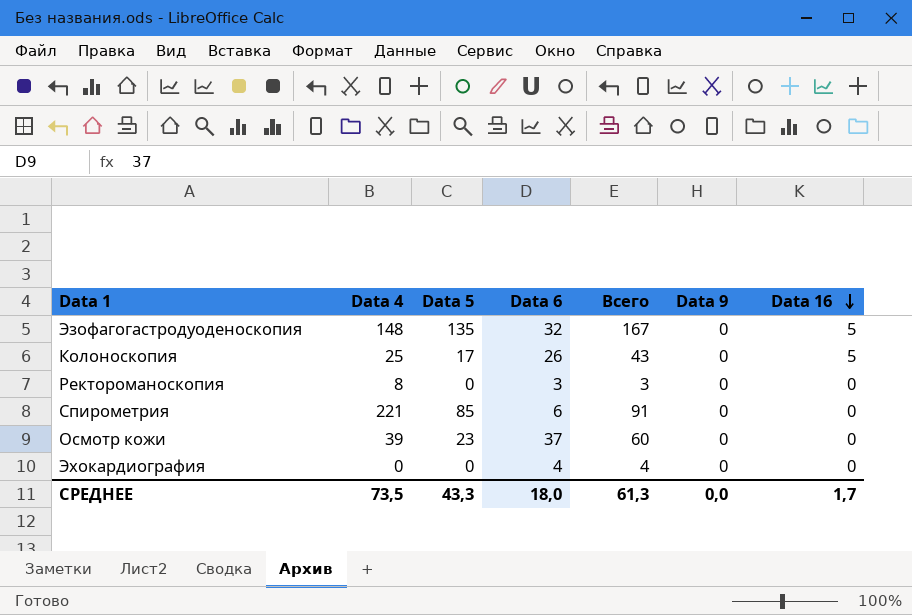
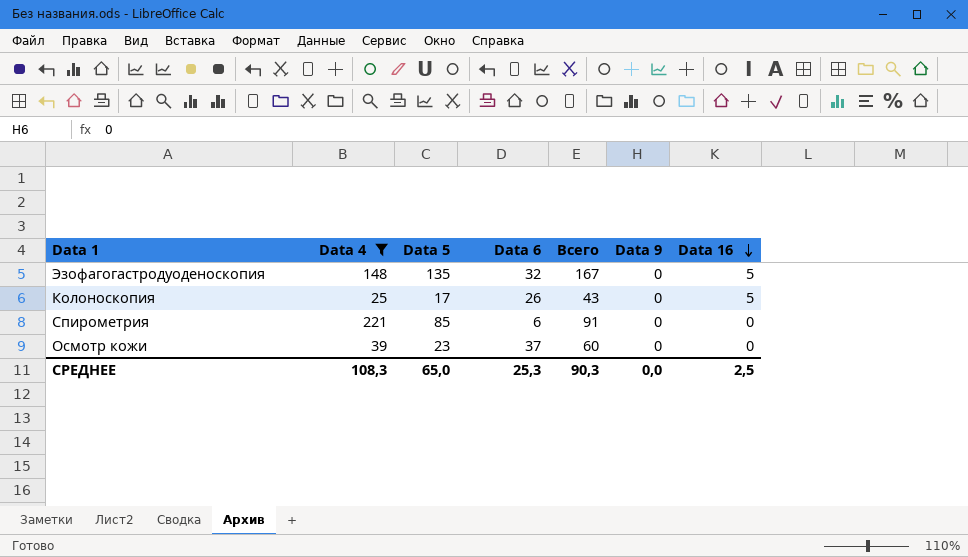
filter: none -> Data 4 >= 25
СРЕДНЕЕ | Data 4: 73,5 -> 108,3
СРЕДНЕЕ | Data 5: 43,3 -> 65,0
СРЕДНЕЕ | Data 6: 18,0 -> 25,3
СРЕДНЕЕ | Всего: 61,3 -> 90,3
СРЕДНЕЕ | Data 16: 1,7 -> 2,5

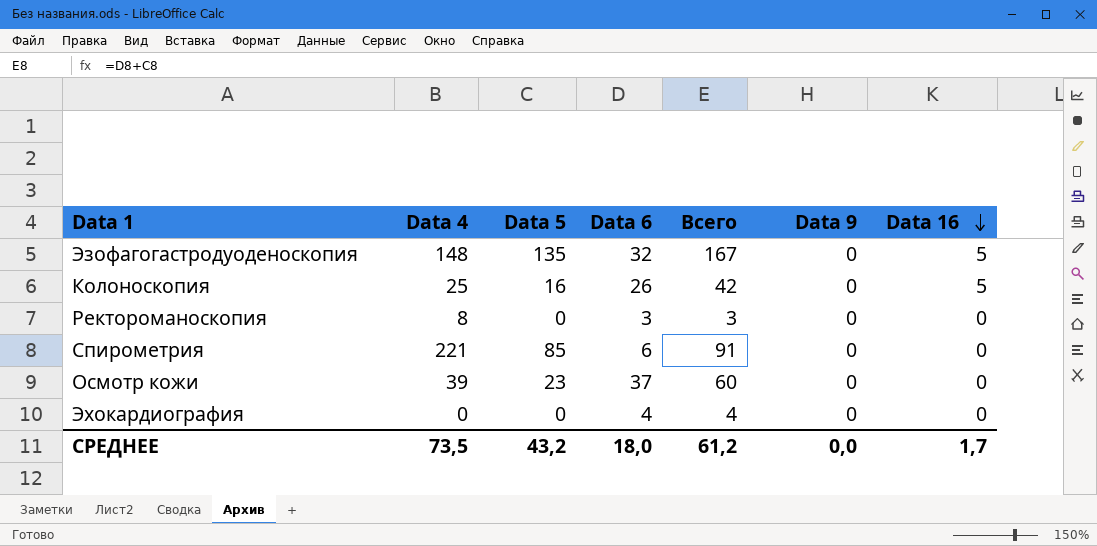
filter: Data 4 >= 25 -> none
Колоноскопия | Data 5: 17 -> 16
Колоноскопия | Всего: 43 -> 42
СРЕДНЕЕ | Data 4: 108,3 -> 73,5
СРЕДНЕЕ | Data 5: 65,0 -> 43,2
СРЕДНЕЕ | Data 6: 25,3 -> 18,0
СРЕДНЕЕ | Всего: 90,3 -> 61,2
СРЕДНЕЕ | Data 16: 2,5 -> 1,7

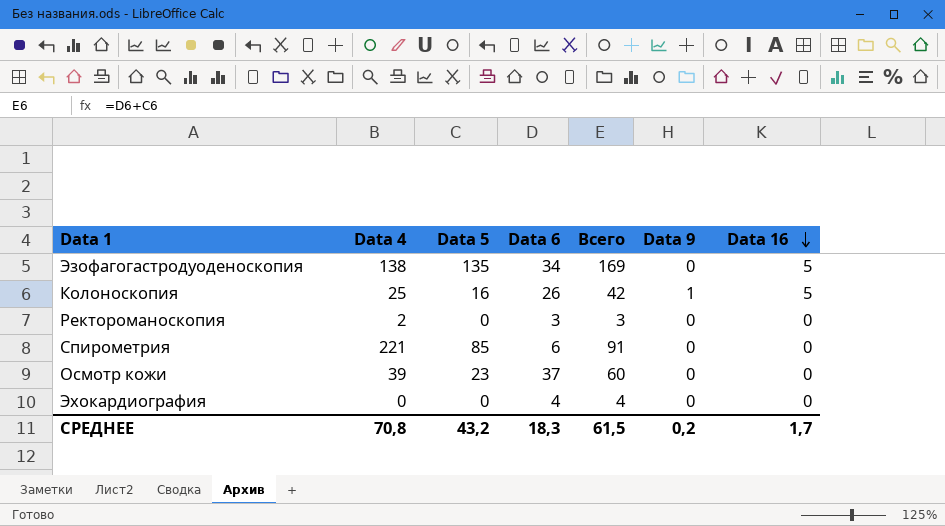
Эзофагогастродуоденоскопия | Data 4: 148 -> 138
Эзофагогастродуоденоскопия | Data 6: 32 -> 34
Эзофагогастродуоденоскопия | Всего: 167 -> 169
Колоноскопия | Data 9: 0 -> 1
Ректороманоскопия | Data 4: 8 -> 2
СРЕДНЕЕ | Data 4: 73,5 -> 70,8
СРЕДНЕЕ | Data 6: 18,0 -> 18,3
СРЕДНЕЕ | Всего: 61,2 -> 61,5
СРЕДНЕЕ | Data 9: 0,0 -> 0,2

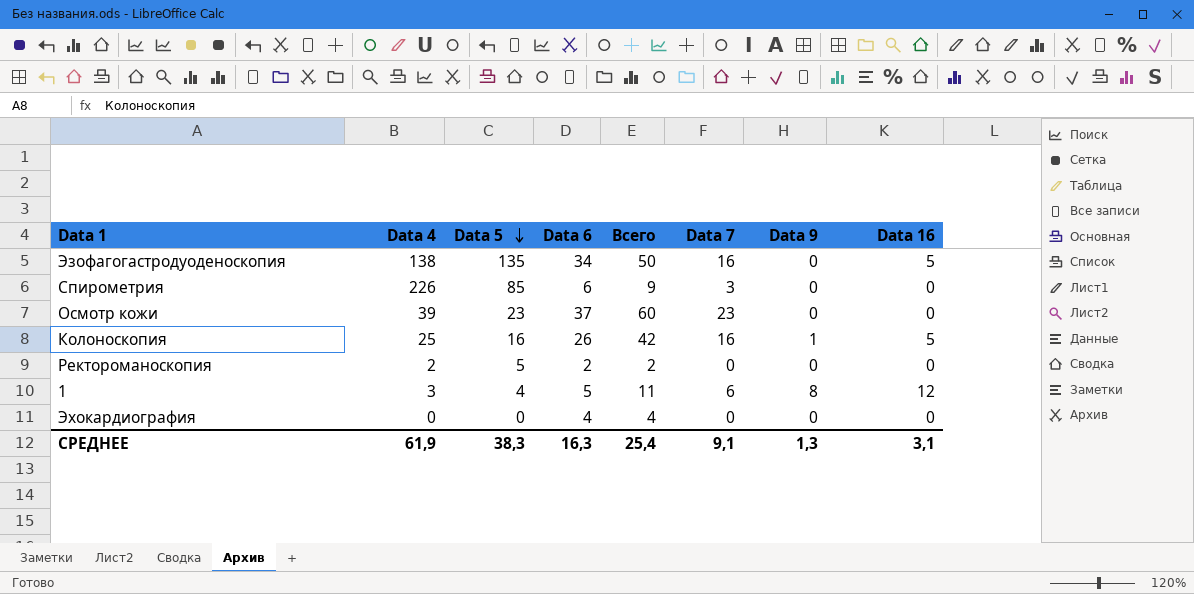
row order: Data 16 descending -> Data 5 descending
column Всего | formula: [Data 5] + [Data 6] -> [Data 6] + [Data 7]
column Data 7 | position: none -> 6
Спирометрия | Data 4: 221 -> 226
Ректороманоскопия | Data 5: 0 -> 5
Ректороманоскопия | Data 6: 3 -> 2
row 1: none -> 3 | 4 | 5 | 11 | 6 | 8 | 12
СРЕДНЕЕ | Data 4: 70,8 -> 61,9
СРЕДНЕЕ | Data 5: 43,2 -> 38,3
СРЕДНЕЕ | Data 6: 18,3 -> 16,3
СРЕДНЕЕ | Всего: 61,5 -> 25,4
СРЕДНЕЕ | Data 9: 0,2 -> 1,3
СРЕДНЕЕ | Data 16: 1,7 -> 3,1

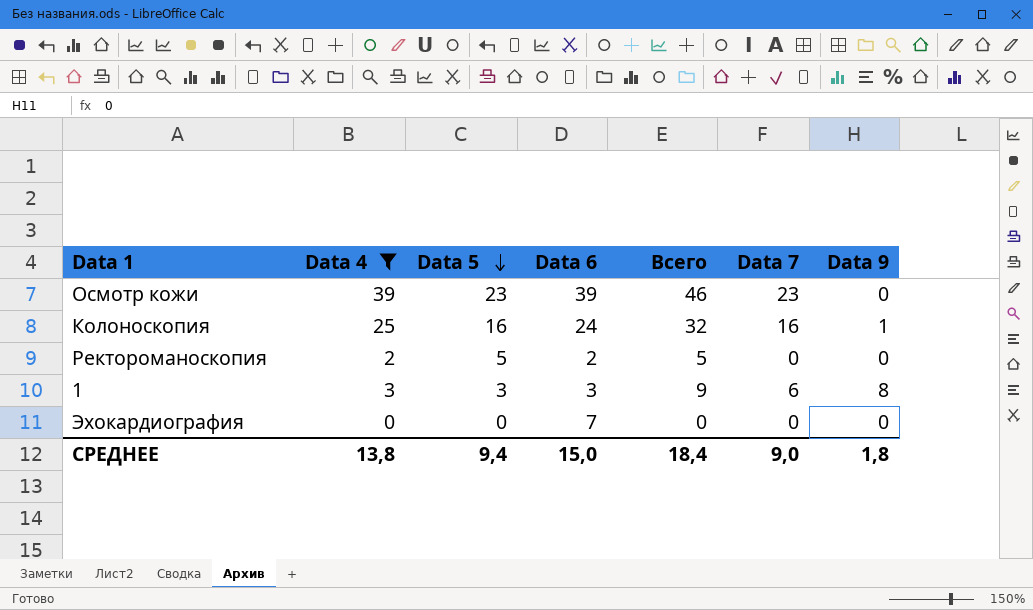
filter: none -> Data 4 <= 39
column Data 16 | position: 8 -> none
column Всего | formula: [Data 6] + [Data 7] -> [Data 5] + [Data 7]
Осмотр кожи | Data 6: 37 -> 39
Колоноскопия | Data 6: 26 -> 24
1 | Data 5: 4 -> 3
1 | Data 6: 5 -> 3
Эхокардиография | Data 6: 4 -> 7
СРЕДНЕЕ | Data 4: 61,9 -> 13,8
СРЕДНЕЕ | Data 5: 38,3 -> 9,4
СРЕДНЕЕ | Data 6: 16,3 -> 15,0
СРЕДНЕЕ | Всего: 25,4 -> 18,4
СРЕДНЕЕ | Data 7: 9,1 -> 9,0
СРЕДНЕЕ | Data 9: 1,3 -> 1,8

